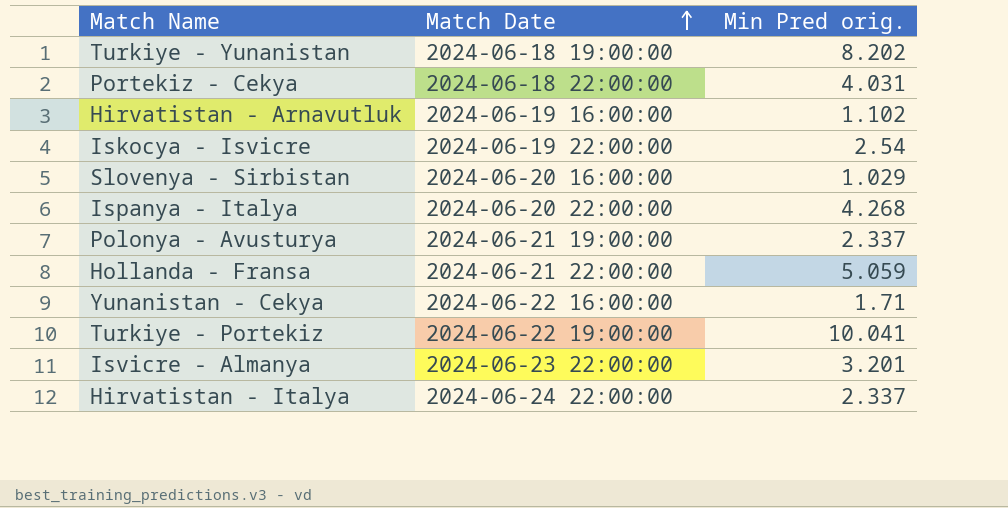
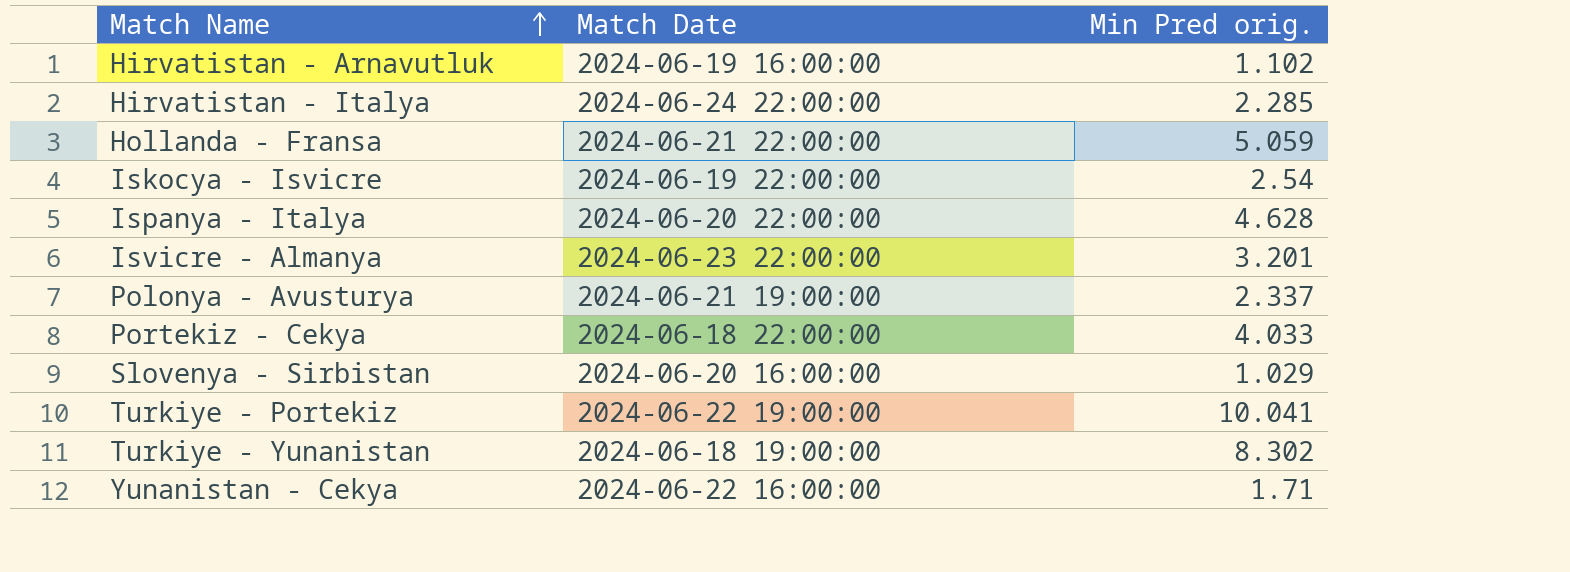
row order: Match Date ascending -> Match Name ascending
Hirvatistan - Italya | Min Pred orig.: 2.337 -> 2.285
Ispanya - Italya | Min Pred orig.: 4.268 -> 4.628
Portekiz - Cekya | Min Pred orig.: 4.031 -> 4.033
Turkiye - Yunanistan | Min Pred orig.: 8.202 -> 8.302

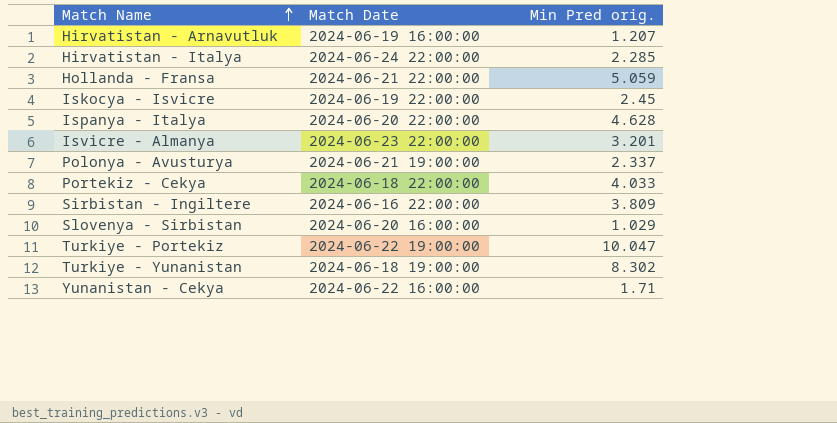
Hirvatistan - Arnavutluk | Min Pred orig.: 1.102 -> 1.207
Iskocya - Isvicre | Min Pred orig.: 2.54 -> 2.45
row Sirbistan - Ingiltere: none -> 2024-06-16 22:00:00 | 3.809
Turkiye - Portekiz | Min Pred orig.: 10.041 -> 10.047

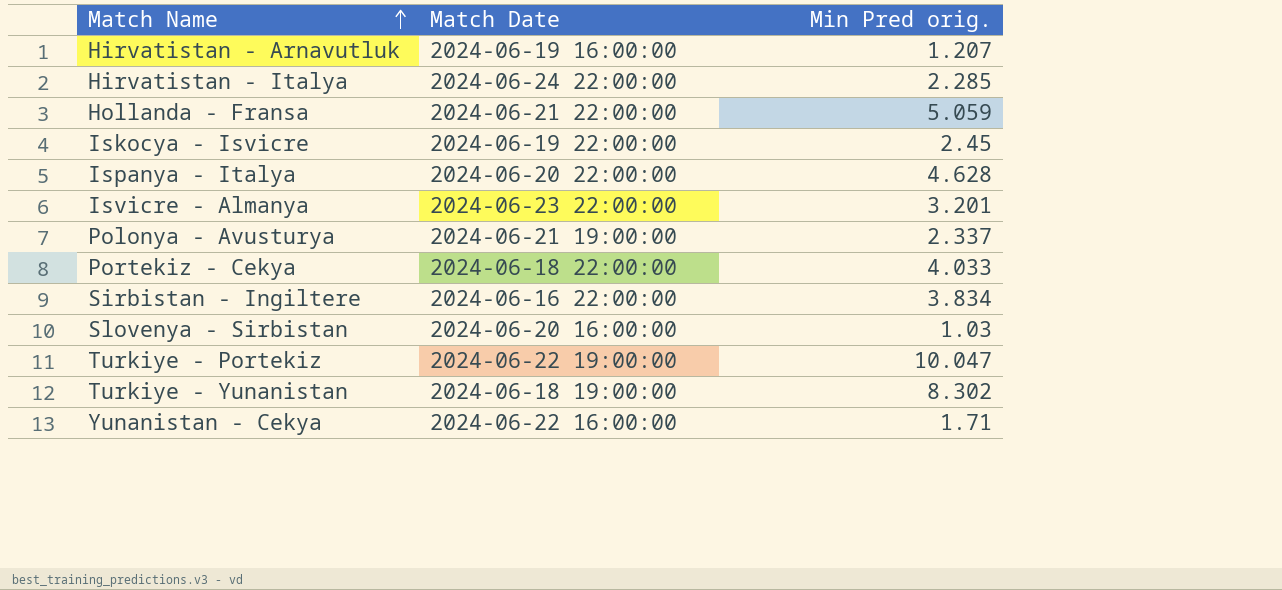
Sirbistan - Ingiltere | Min Pred orig.: 3.809 -> 3.834
Slovenya - Sirbistan | Min Pred orig.: 1.029 -> 1.03

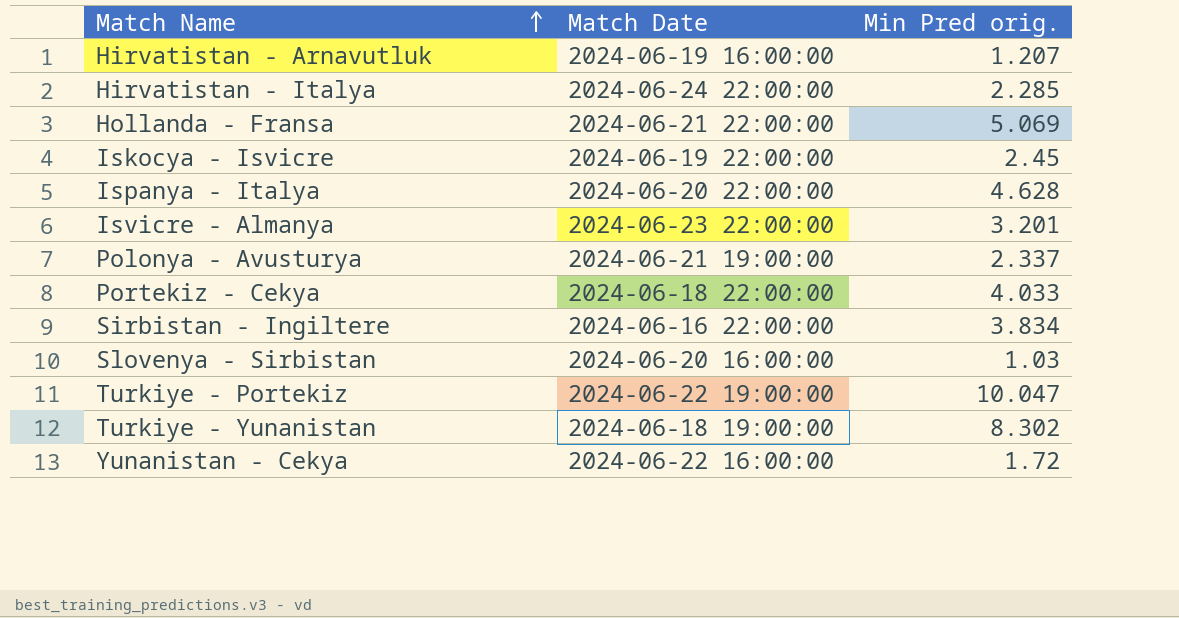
Hollanda - Fransa | Min Pred orig.: 5.059 -> 5.069
Yunanistan - Cekya | Min Pred orig.: 1.71 -> 1.72

